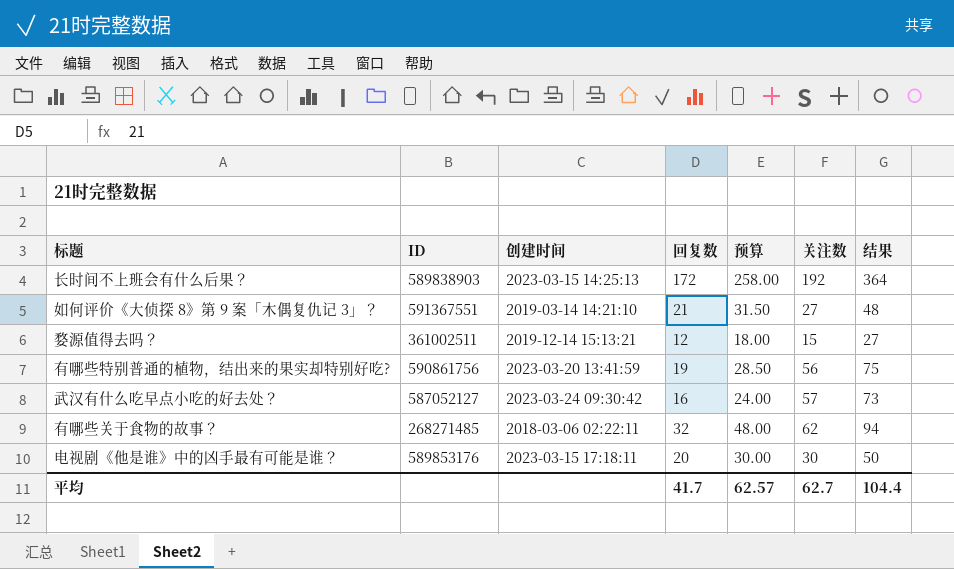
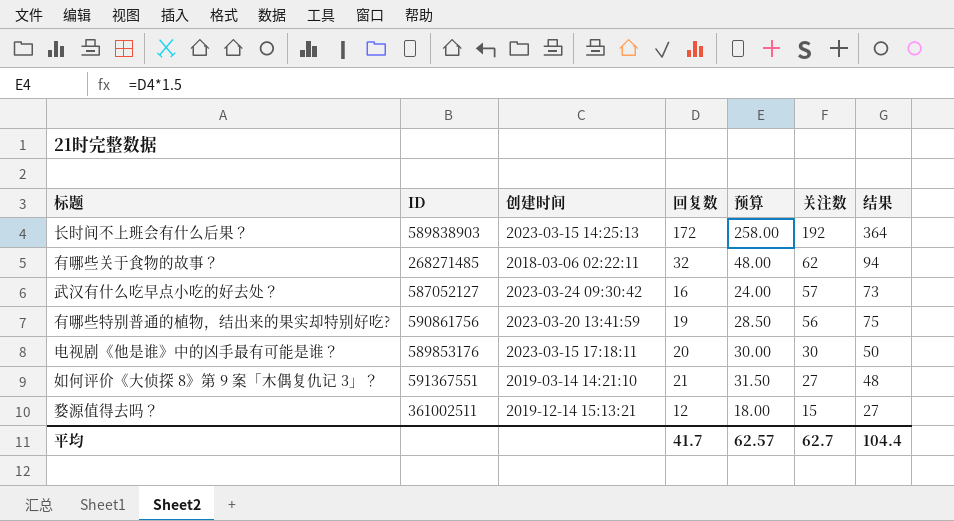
row order: none -> 关注数 descending

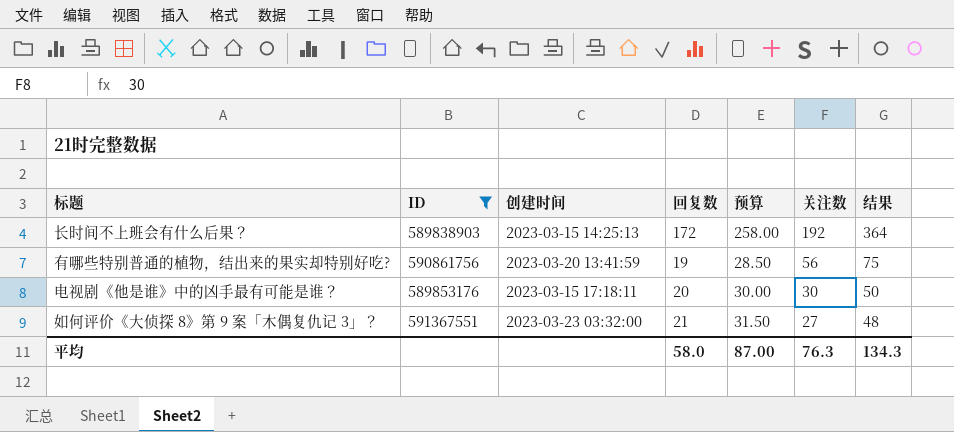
filter: none -> ID >= 589838903
如何评价《大侦探 8》第 9 案「木偶复仇记 3」？ | 创建时间: 2019-03-14 14:21:10 -> 2023-03-23 03:32:00
平均 | 回复数: 41.7 -> 58.0
平均 | 预算: 62.57 -> 87.00
平均 | 关注数: 62.7 -> 76.3
平均 | 结果: 104.4 -> 134.3

